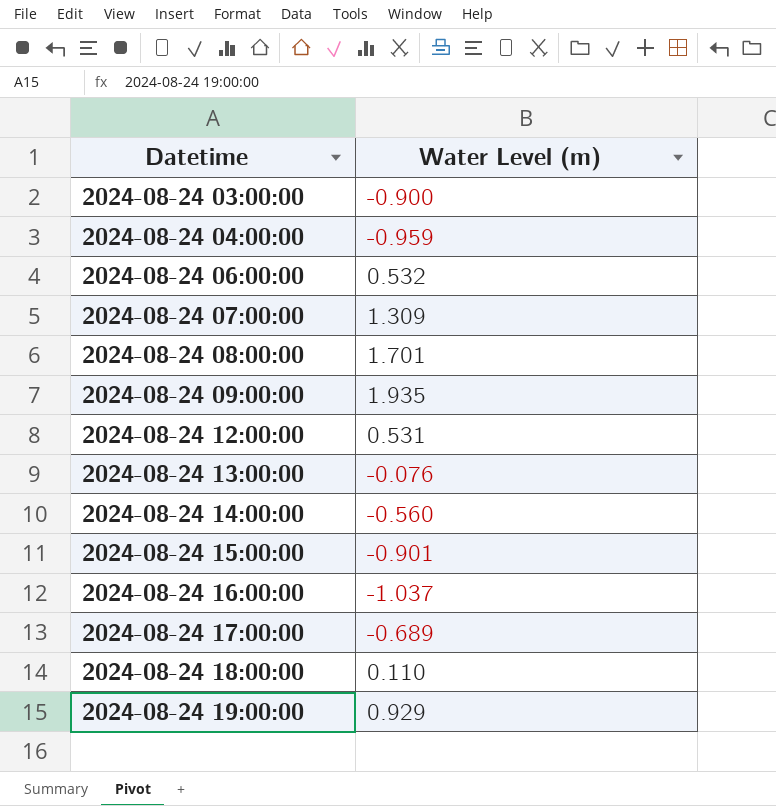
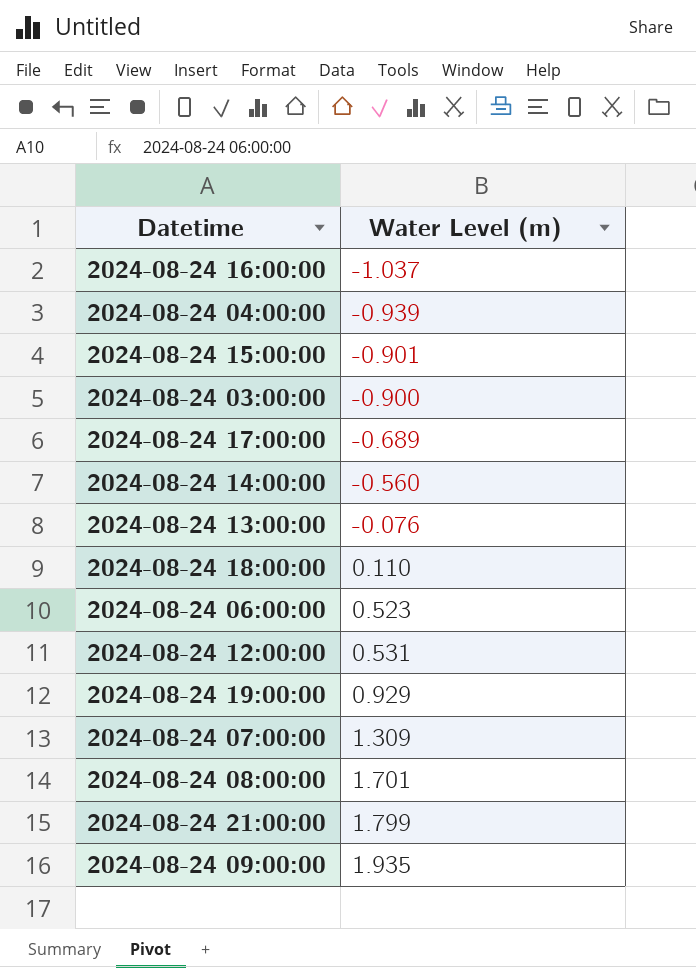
row order: Datetime ascending -> Water Level (m) ascending
2024-08-24 04:00:00 | Water Level (m): -0.959 -> -0.939
2024-08-24 06:00:00 | Water Level (m): 0.532 -> 0.523
row 2024-08-24 21:00:00: none -> 1.799

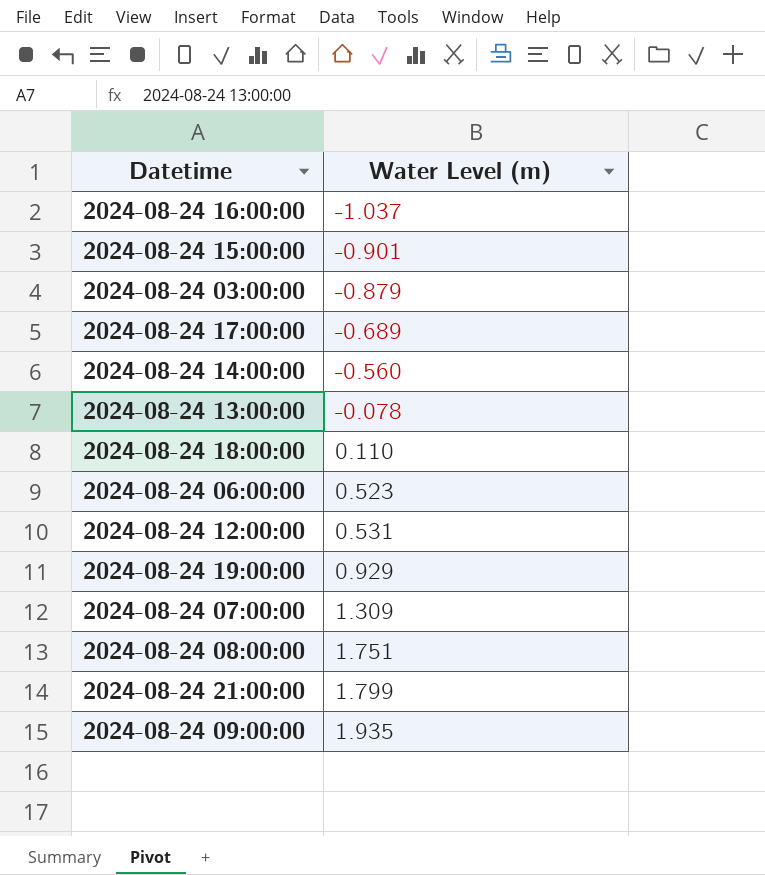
row 2024-08-24 04:00:00: -0.939 -> none
2024-08-24 03:00:00 | Water Level (m): -0.900 -> -0.879
2024-08-24 13:00:00 | Water Level (m): -0.076 -> -0.078
2024-08-24 08:00:00 | Water Level (m): 1.701 -> 1.751

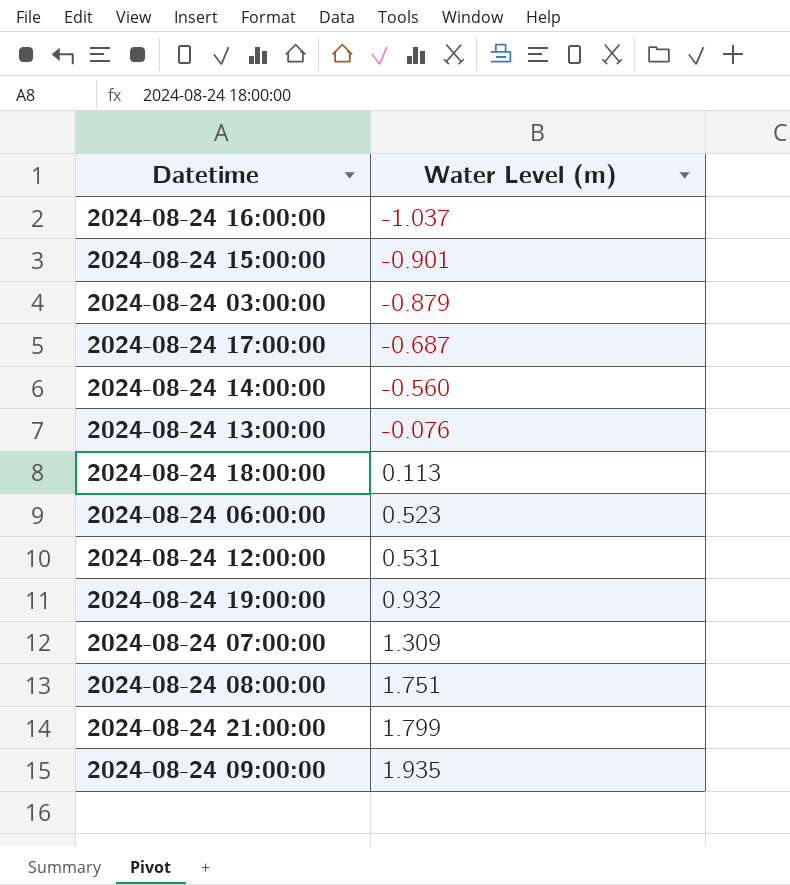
2024-08-24 17:00:00 | Water Level (m): -0.689 -> -0.687
2024-08-24 13:00:00 | Water Level (m): -0.078 -> -0.076
2024-08-24 18:00:00 | Water Level (m): 0.110 -> 0.113
2024-08-24 19:00:00 | Water Level (m): 0.929 -> 0.932

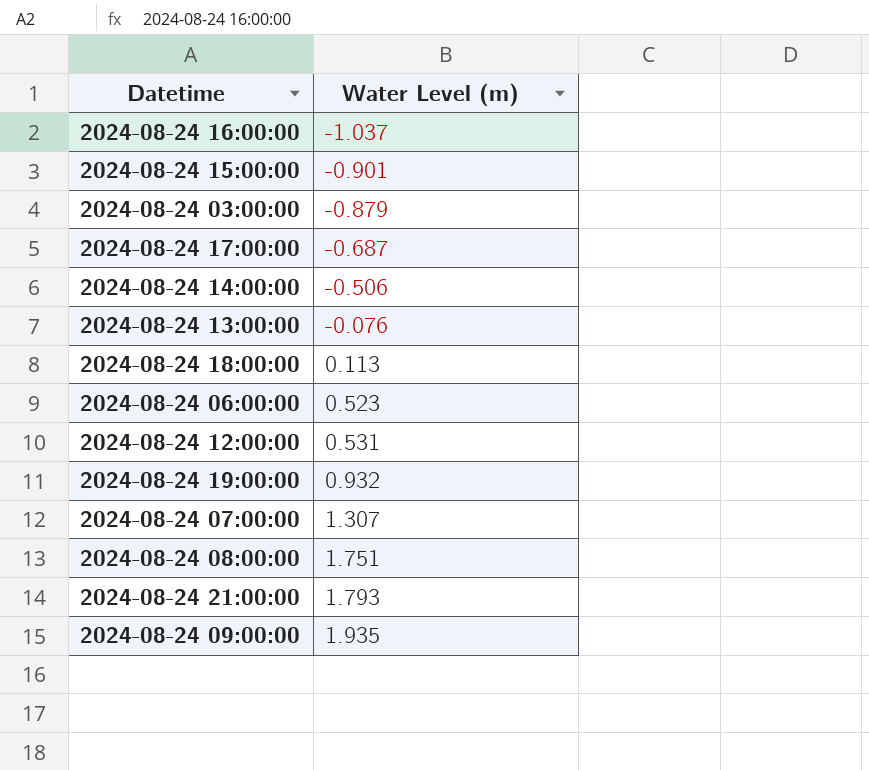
2024-08-24 14:00:00 | Water Level (m): -0.560 -> -0.506
2024-08-24 07:00:00 | Water Level (m): 1.309 -> 1.307
2024-08-24 21:00:00 | Water Level (m): 1.799 -> 1.793

